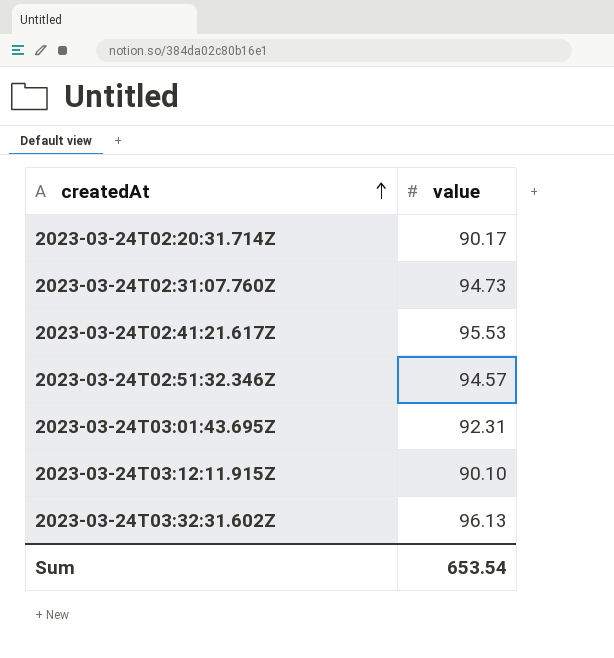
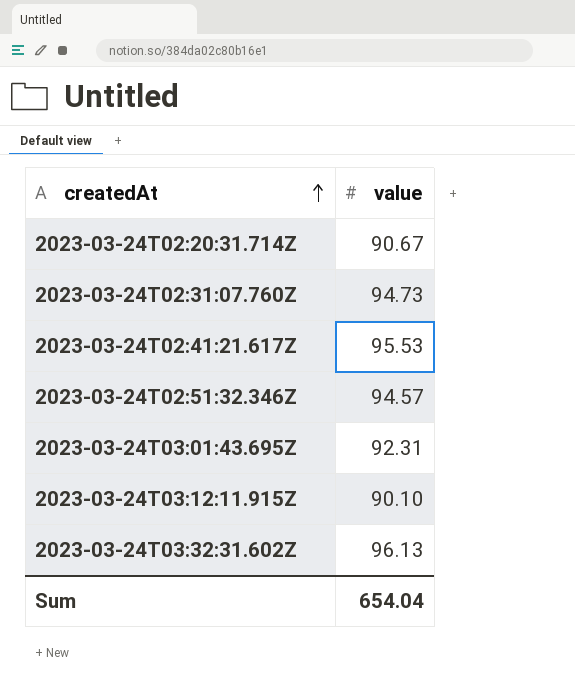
2023-03-24T02:20:31.714Z | value: 90.17 -> 90.67
Sum | value: 653.54 -> 654.04

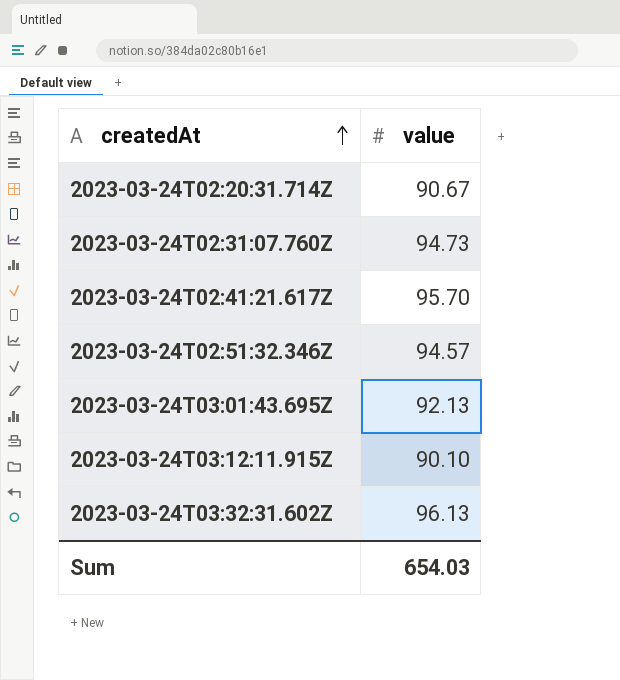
2023-03-24T02:41:21.617Z | value: 95.53 -> 95.70
2023-03-24T03:01:43.695Z | value: 92.31 -> 92.13
Sum | value: 654.04 -> 654.03

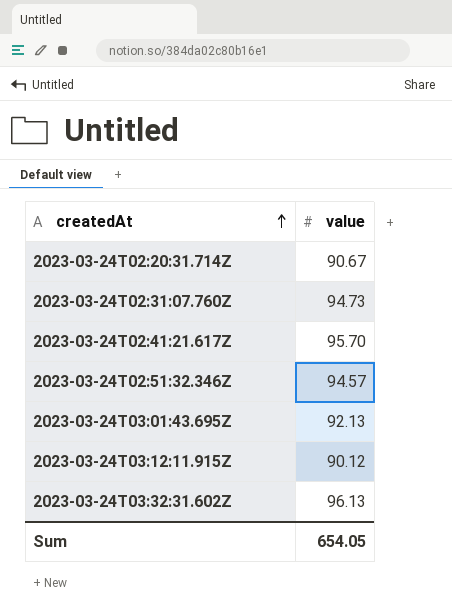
2023-03-24T03:12:11.915Z | value: 90.10 -> 90.12
Sum | value: 654.03 -> 654.05

